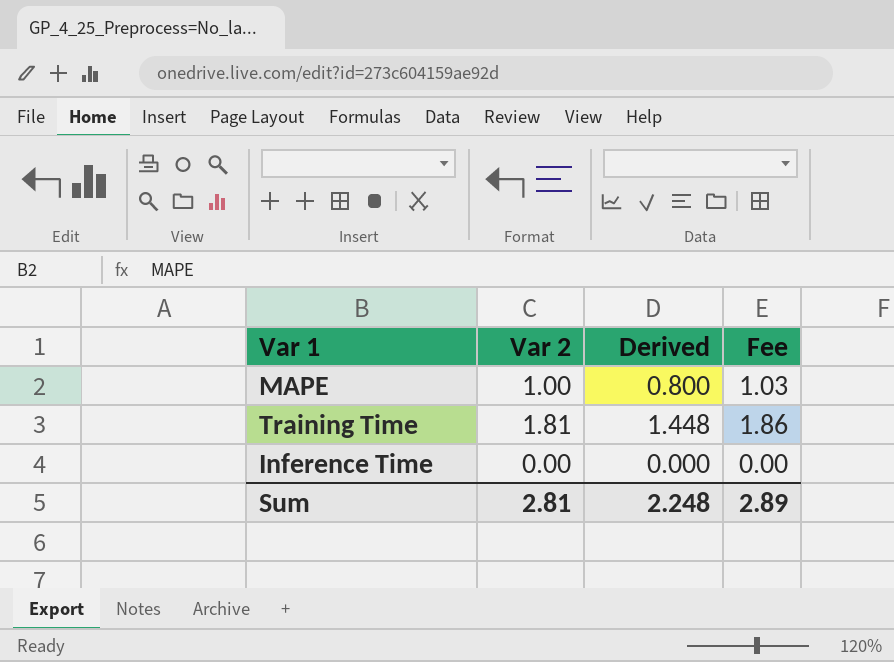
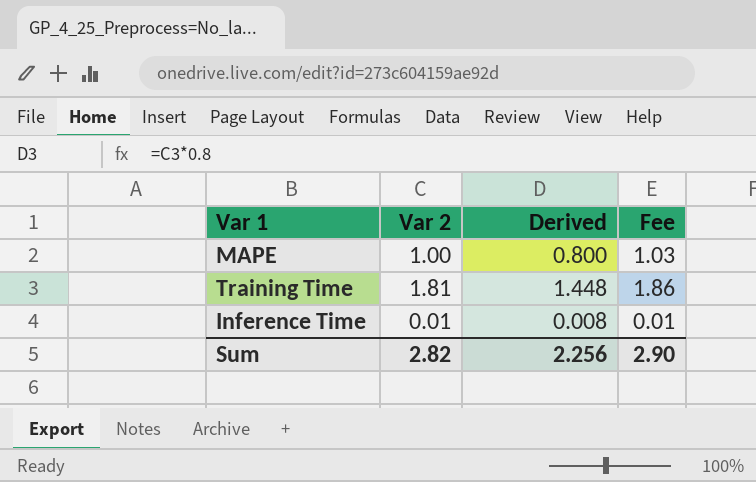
Inference Time | Var 2: 0.00 -> 0.01
Inference Time | Derived: 0.000 -> 0.008
Inference Time | Fee: 0.00 -> 0.01
Sum | Var 2: 2.81 -> 2.82
Sum | Derived: 2.248 -> 2.256
Sum | Fee: 2.89 -> 2.90

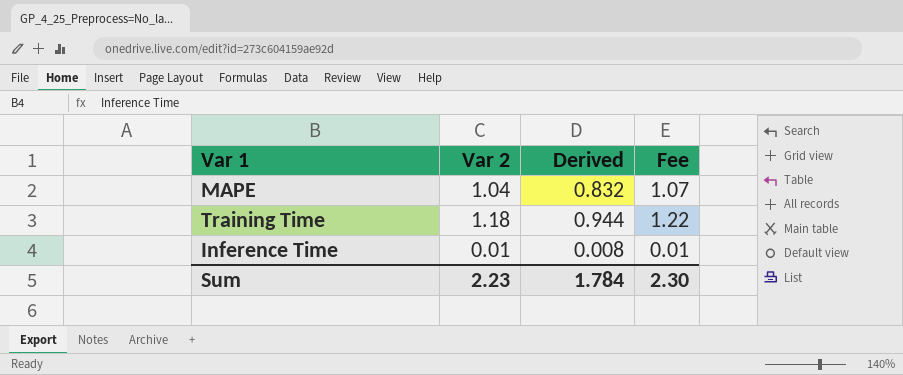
MAPE | Var 2: 1.00 -> 1.04
MAPE | Derived: 0.800 -> 0.832
MAPE | Fee: 1.03 -> 1.07
Training Time | Var 2: 1.81 -> 1.18
Training Time | Derived: 1.448 -> 0.944
Training Time | Fee: 1.86 -> 1.22
Sum | Var 2: 2.82 -> 2.23
Sum | Derived: 2.256 -> 1.784
Sum | Fee: 2.90 -> 2.30

